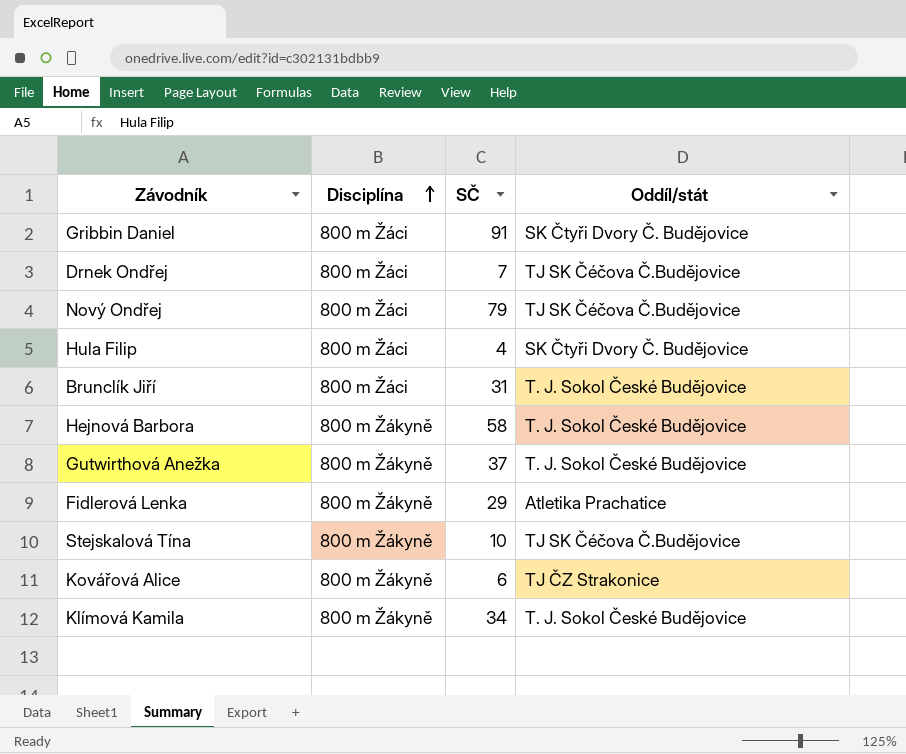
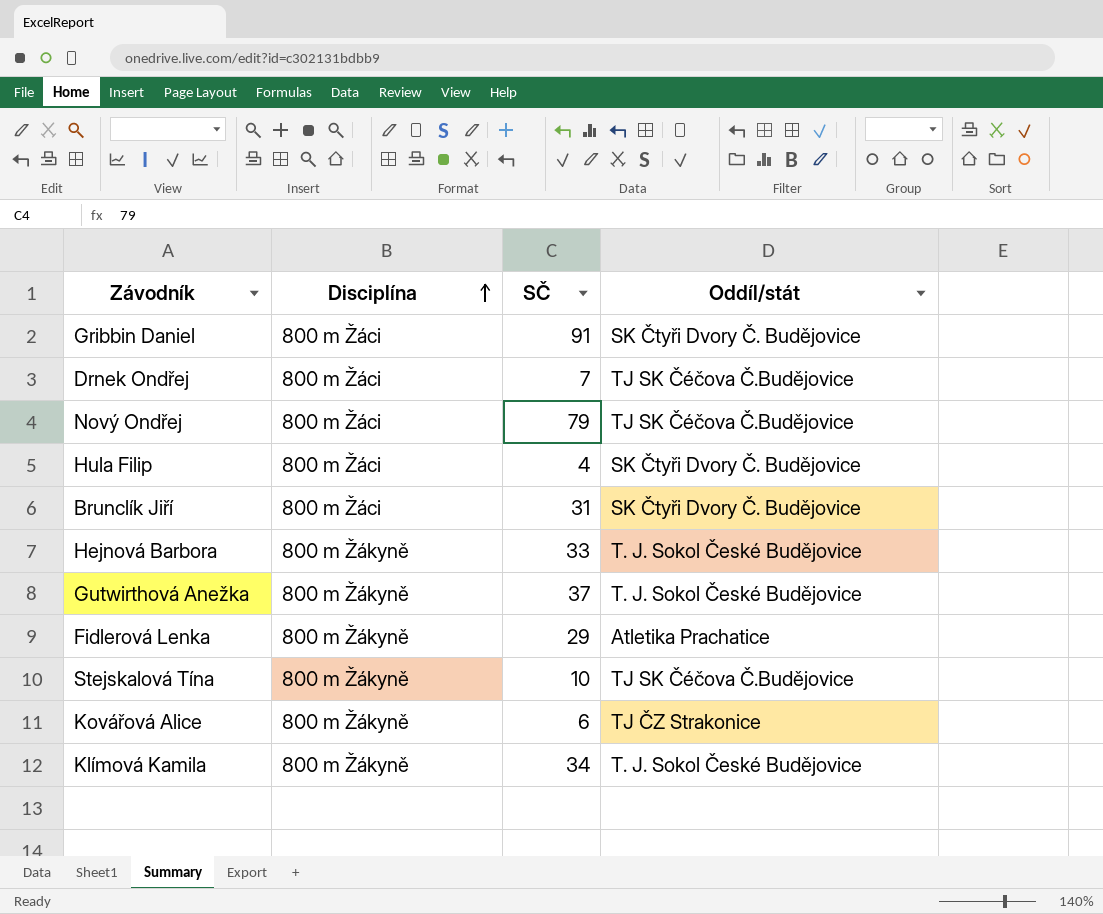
Brunclík Jiří | Oddíl/stát: T. J. Sokol České Budějovice -> SK Čtyři Dvory Č. Budějovice
Hejnová Barbora | SČ: 58 -> 33

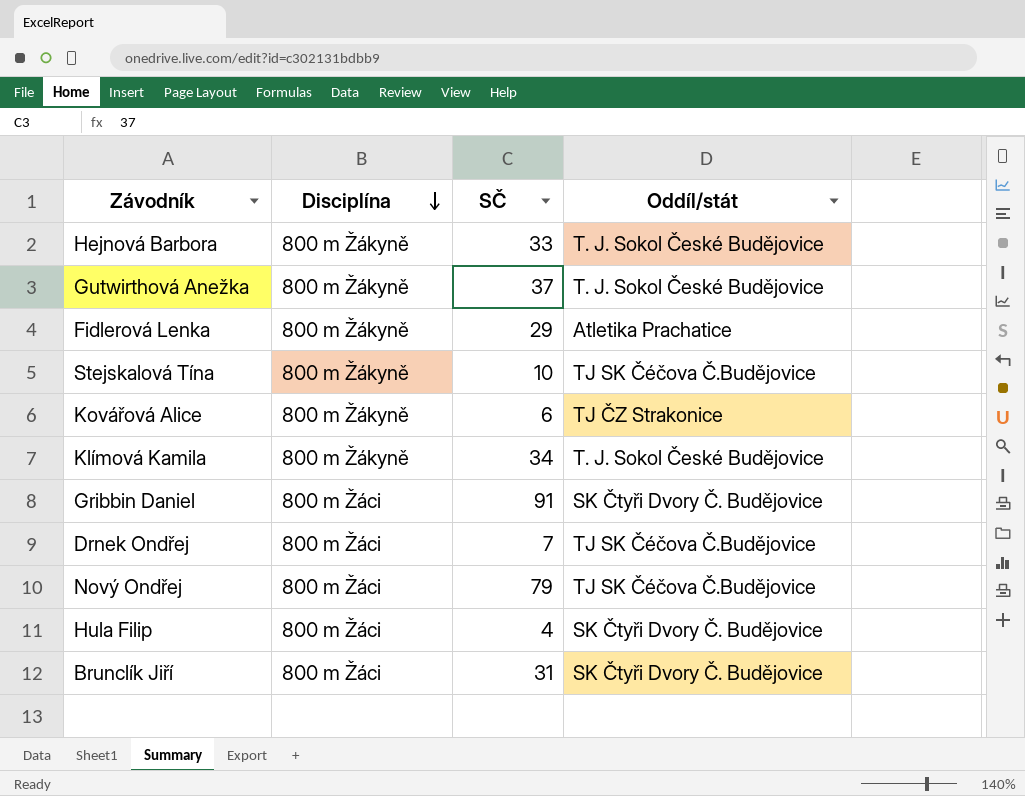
row order: Disciplína ascending -> Disciplína descending

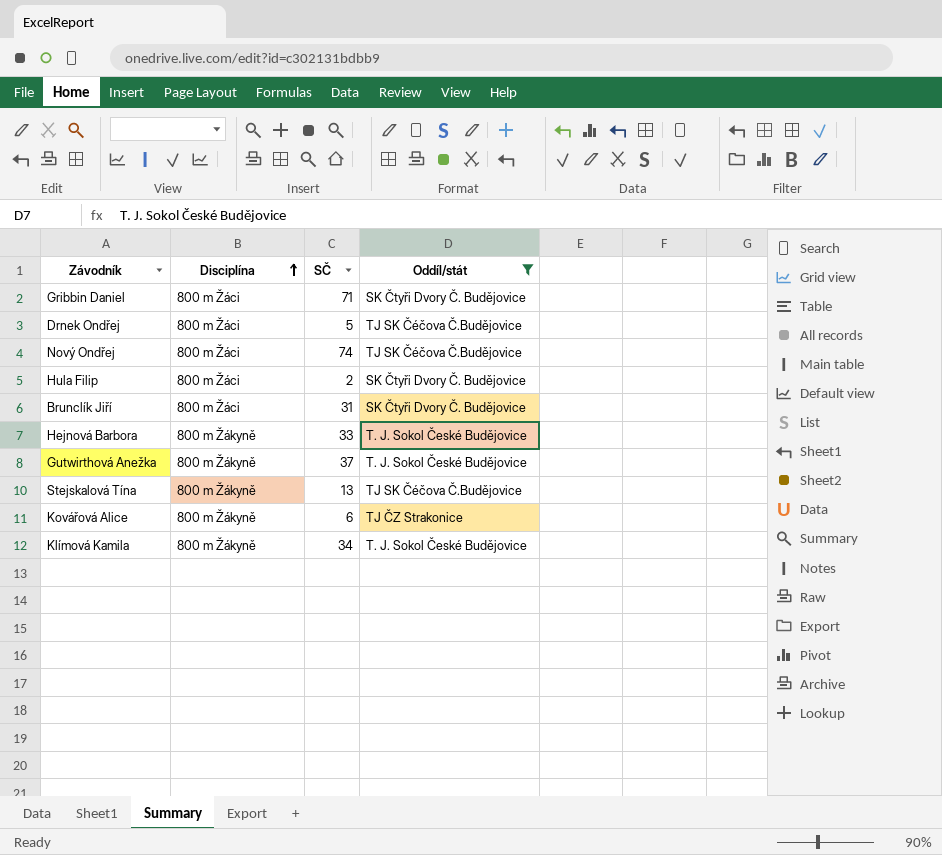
filter: none -> Oddíl/stát != Atletika Prachatice
row order: Disciplína descending -> Disciplína ascending
Gribbin Daniel | SČ: 91 -> 71
Drnek Ondřej | SČ: 7 -> 5
Nový Ondřej | SČ: 79 -> 74
Hula Filip | SČ: 4 -> 2
Stejskalová Tína | SČ: 10 -> 13

